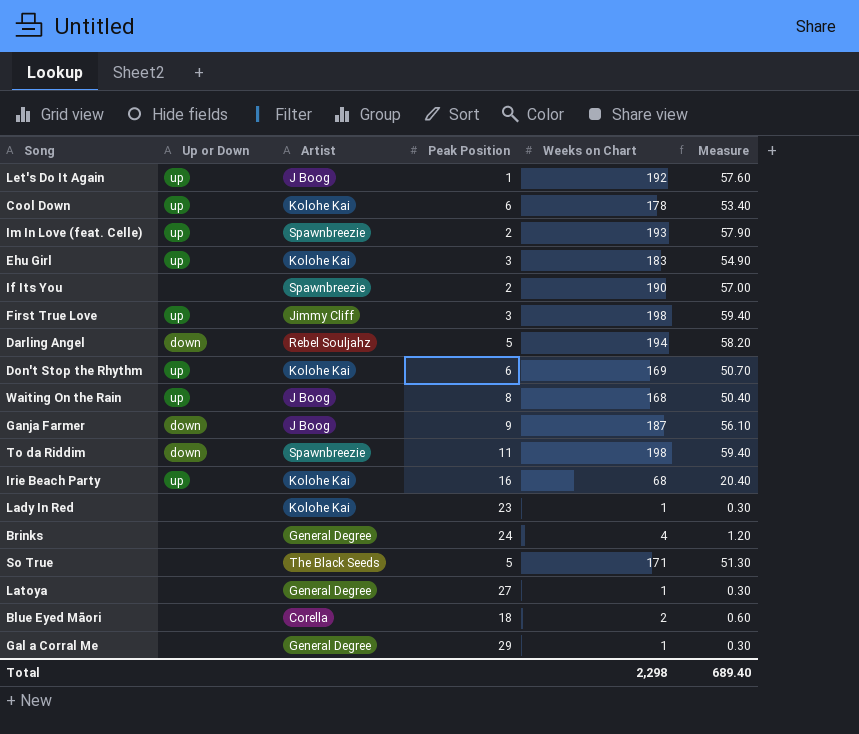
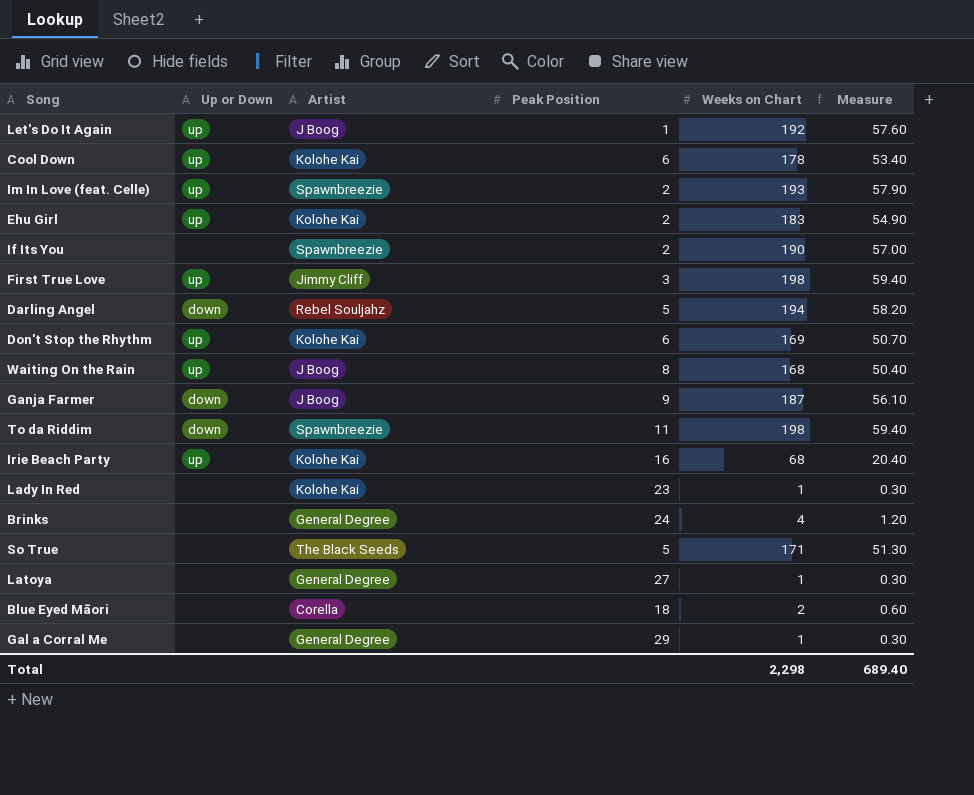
Ehu Girl | Peak Position: 3 -> 2

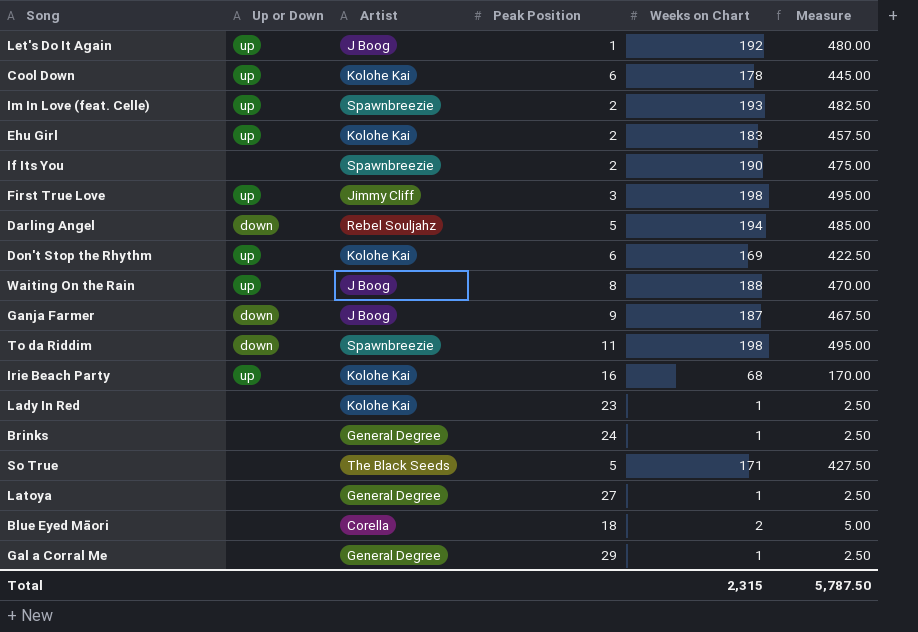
column Measure | formula: [Weeks on Chart] * 0.3 -> [Weeks on Chart] * 2.5
Waiting On the Rain | Weeks on Chart: 168 -> 188
Brinks | Weeks on Chart: 4 -> 1
Total | Weeks on Chart: 2,298 -> 2,315
Total | Measure: 689.40 -> 5,787.50

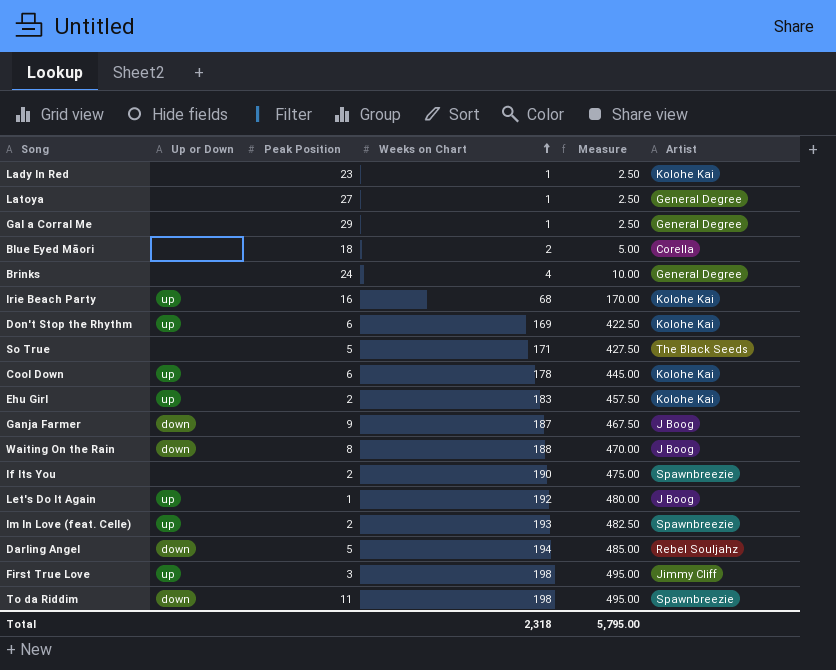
row order: none -> Weeks on Chart ascending
column Artist | position: 3 -> 6
Brinks | Weeks on Chart: 1 -> 4
Brinks | Measure: 2.50 -> 10.00
Waiting On the Rain | Up or Down: up -> down
Total | Weeks on Chart: 2,315 -> 2,318
Total | Measure: 5,787.50 -> 5,795.00

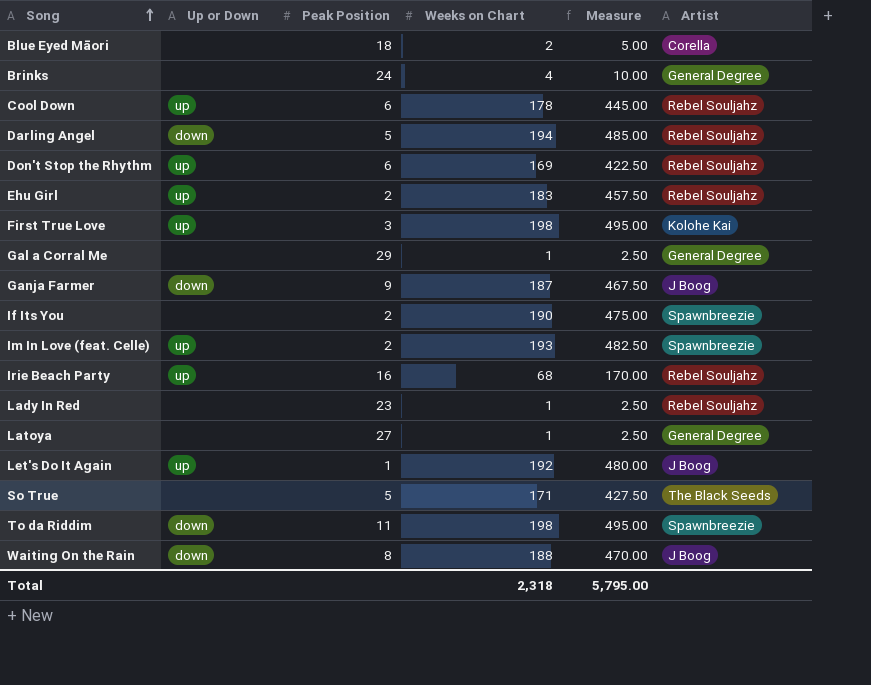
row order: Weeks on Chart ascending -> Song ascending
Cool Down | Artist: Kolohe Kai -> Rebel Souljahz
Don't Stop the Rhythm | Artist: Kolohe Kai -> Rebel Souljahz
Ehu Girl | Artist: Kolohe Kai -> Rebel Souljahz
First True Love | Artist: Jimmy Cliff -> Kolohe Kai
Irie Beach Party | Artist: Kolohe Kai -> Rebel Souljahz
Lady In Red | Artist: Kolohe Kai -> Rebel Souljahz

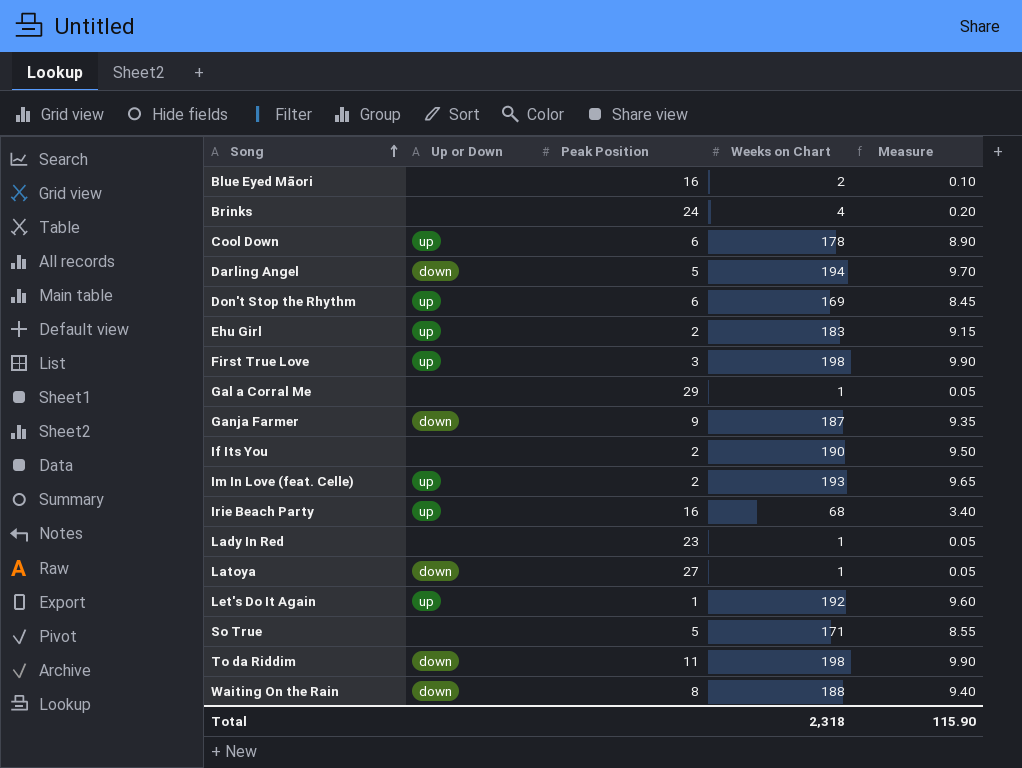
column Artist | position: 6 -> none
column Measure | formula: [Weeks on Chart] * 2.5 -> [Weeks on Chart] * 0.05
Blue Eyed Māori | Peak Position: 18 -> 16
Latoya | Up or Down: none -> down
Total | Measure: 5,795.00 -> 115.90

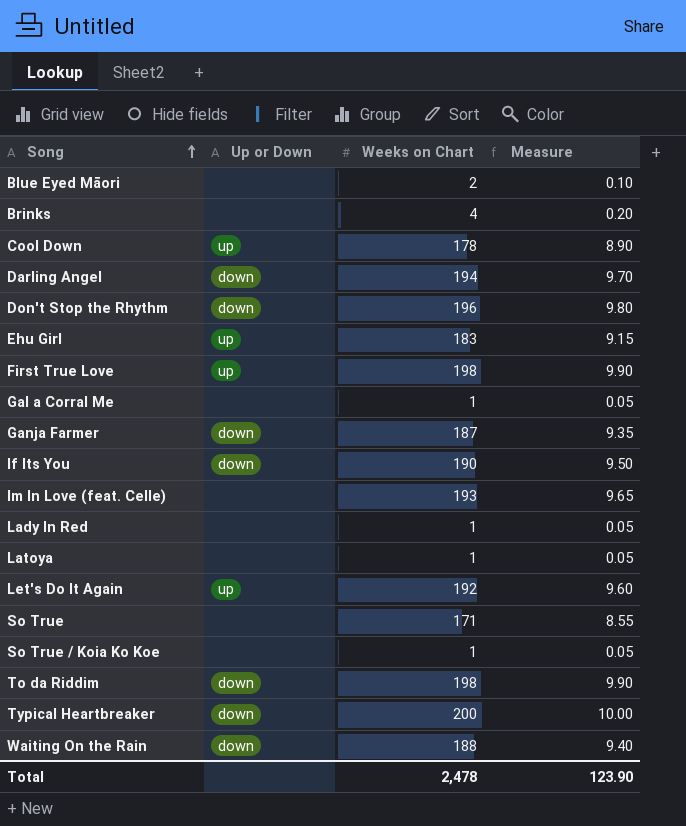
column Peak Position | position: 3 -> none
row Irie Beach Party: up | 16 | 68 | 3.40 -> none
Don't Stop the Rhythm | Up or Down: up -> down
Don't Stop the Rhythm | Weeks on Chart: 169 -> 196
Don't Stop the Rhythm | Measure: 8.45 -> 9.80
If Its You | Up or Down: none -> down
Im In Love (feat. Celle) | Up or Down: up -> none
Latoya | Up or Down: down -> none
row So True / Koia Ko Koe: none -> none | 1 | 0.05
row Typical Heartbreaker: none -> down | 200 | 10.00
Total | Weeks on Chart: 2,318 -> 2,478
Total | Measure: 115.90 -> 123.90

